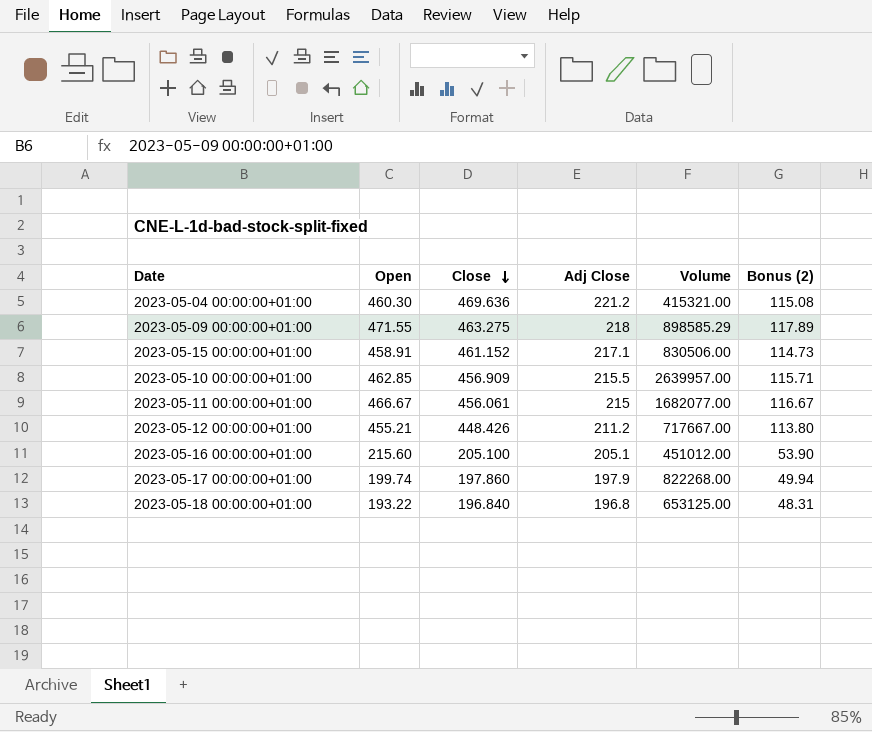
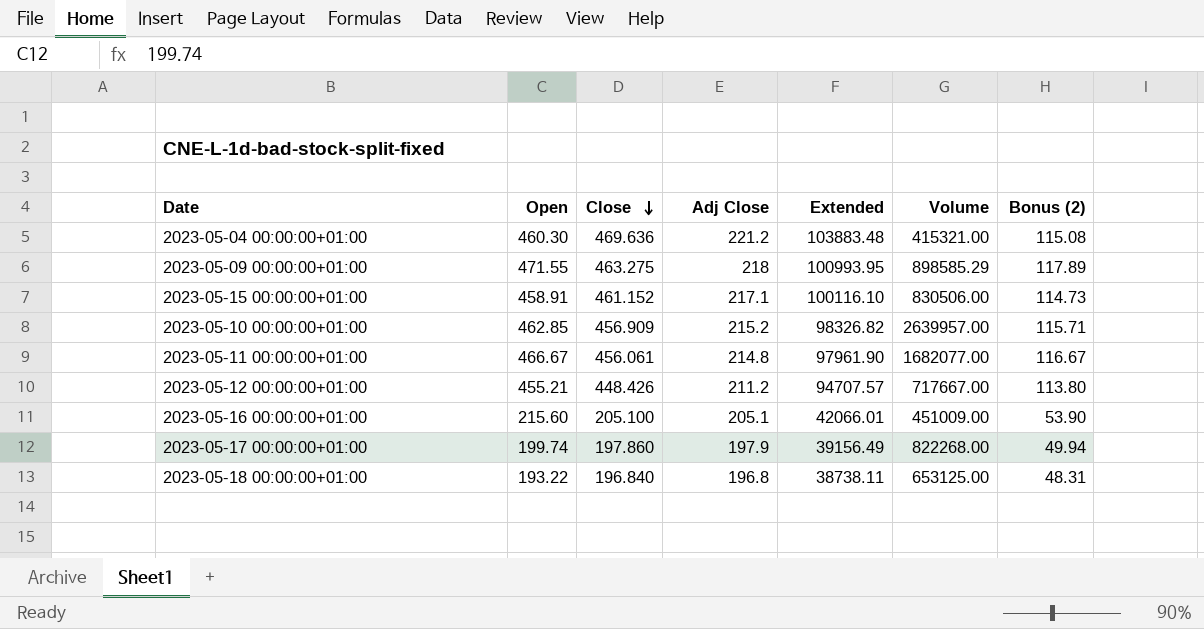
column Extended | formula: none -> [Close] * [Adj Close]
2023-05-10 00:00:00+01:00 | Adj Close: 215.5 -> 215.2
2023-05-11 00:00:00+01:00 | Adj Close: 215 -> 214.8
2023-05-16 00:00:00+01:00 | Volume: 451012.00 -> 451009.00

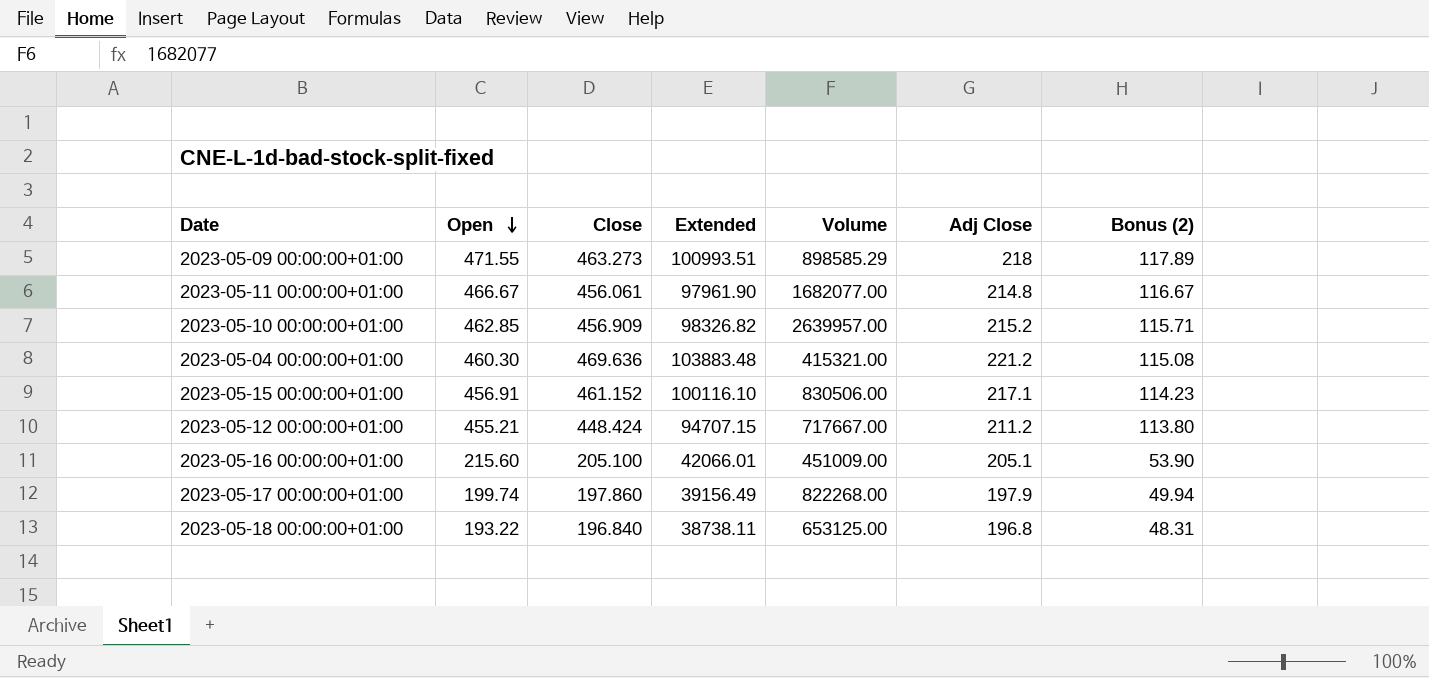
row order: Close descending -> Open descending
column Adj Close | position: 4 -> 6
2023-05-09 00:00:00+01:00 | Close: 463.275 -> 463.273
2023-05-09 00:00:00+01:00 | Extended: 100993.95 -> 100993.51
2023-05-15 00:00:00+01:00 | Open: 458.91 -> 456.91
2023-05-15 00:00:00+01:00 | Bonus (2): 114.73 -> 114.23
2023-05-12 00:00:00+01:00 | Close: 448.426 -> 448.424
2023-05-12 00:00:00+01:00 | Extended: 94707.57 -> 94707.15

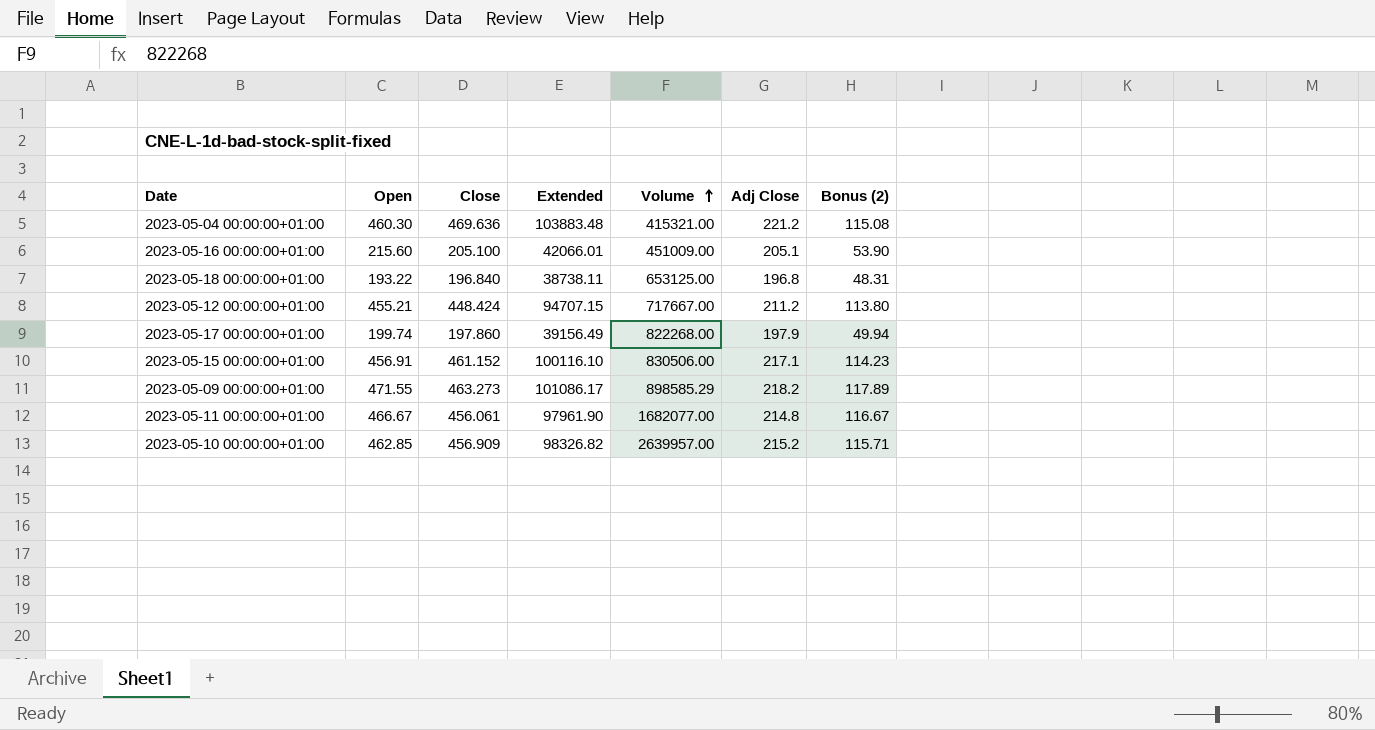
row order: Open descending -> Volume ascending
2023-05-09 00:00:00+01:00 | Extended: 100993.51 -> 101086.17
2023-05-09 00:00:00+01:00 | Adj Close: 218 -> 218.2

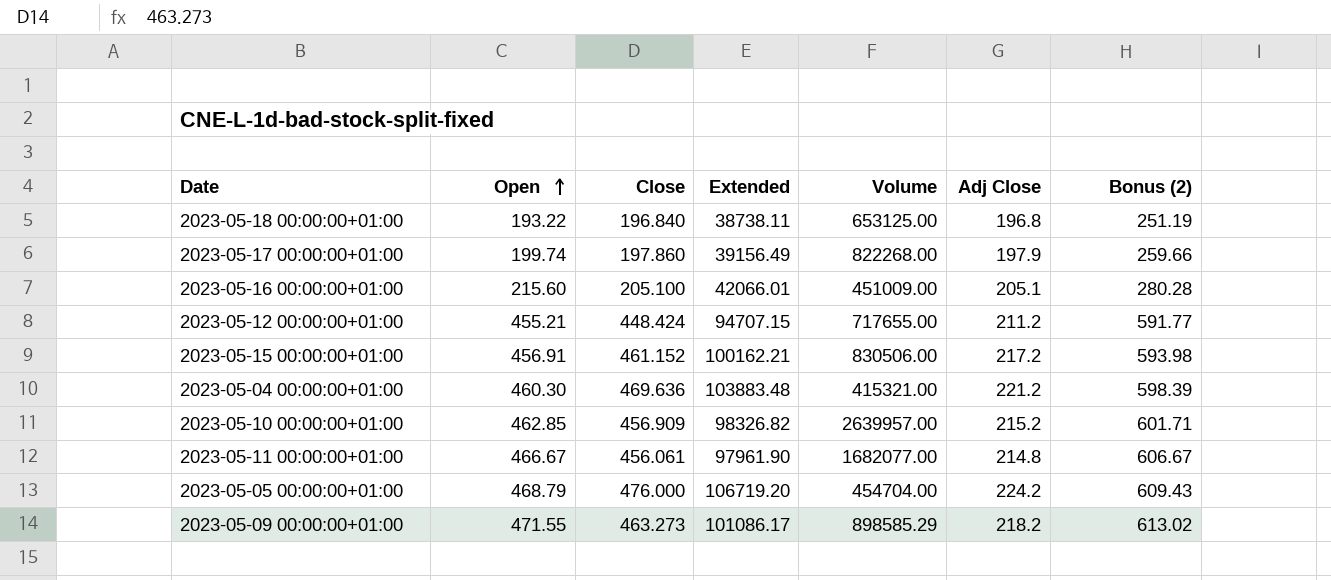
row order: Volume ascending -> Open ascending
column Bonus (2) | formula: [Open] * 0.25 -> [Open] * 1.3
2023-05-12 00:00:00+01:00 | Volume: 717667.00 -> 717655.00
2023-05-15 00:00:00+01:00 | Extended: 100116.10 -> 100162.21
2023-05-15 00:00:00+01:00 | Adj Close: 217.1 -> 217.2
row 2023-05-05 00:00:00+01:00: none -> 468.79 | 476.000 | 106719.20 | 454704.00 | 224.2 | 609.43

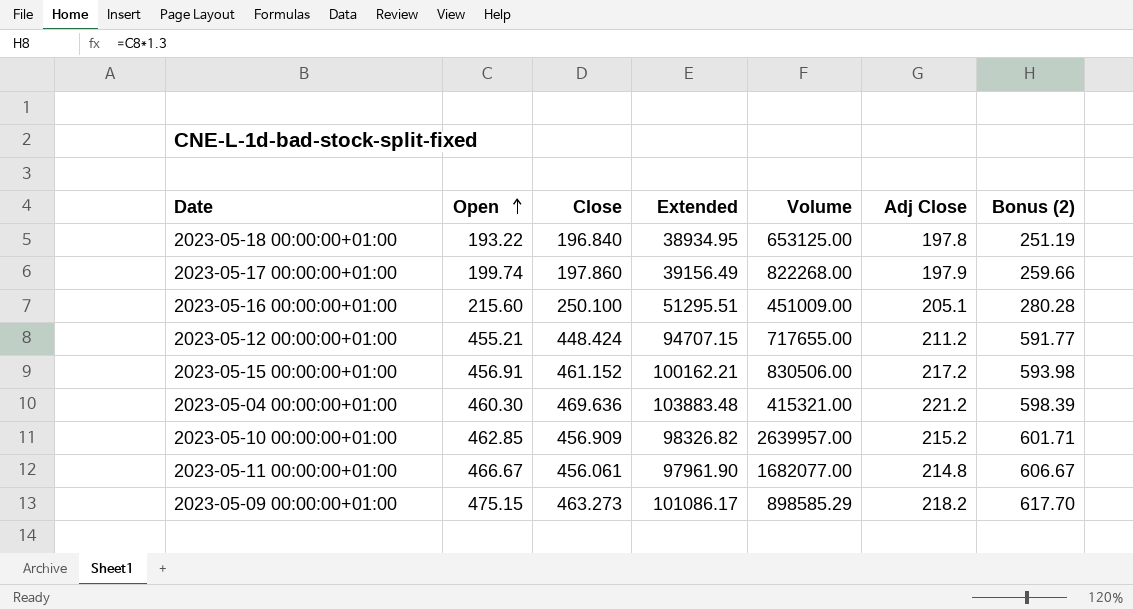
row 2023-05-05 00:00:00+01:00: 468.79 | 476.000 | 106719.20 | 454704.00 | 224.2 | 609.43 -> none
2023-05-18 00:00:00+01:00 | Extended: 38738.11 -> 38934.95
2023-05-18 00:00:00+01:00 | Adj Close: 196.8 -> 197.8
2023-05-16 00:00:00+01:00 | Close: 205.100 -> 250.100
2023-05-16 00:00:00+01:00 | Extended: 42066.01 -> 51295.51
2023-05-09 00:00:00+01:00 | Open: 471.55 -> 475.15
2023-05-09 00:00:00+01:00 | Bonus (2): 613.02 -> 617.70

